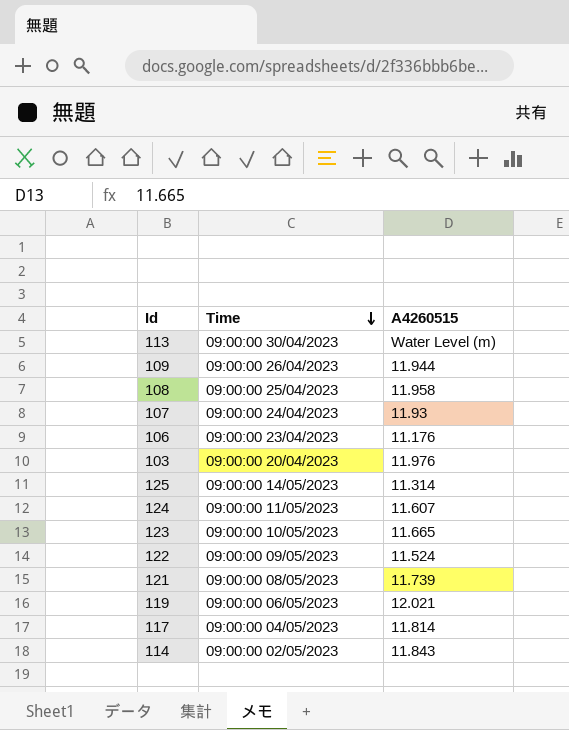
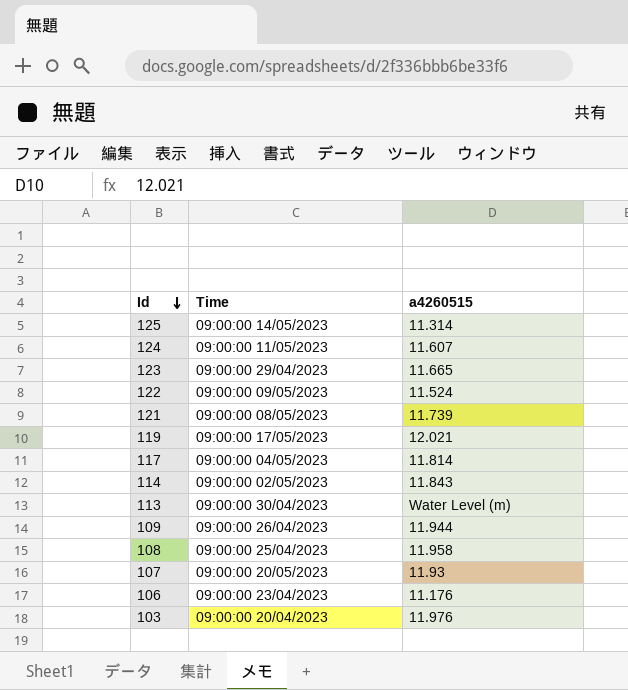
row order: Time descending -> Id descending
column name: A4260515 -> a4260515
123 | Time: 09:00:00 10/05/2023 -> 09:00:00 29/04/2023
119 | Time: 09:00:00 06/05/2023 -> 09:00:00 17/05/2023
107 | Time: 09:00:00 24/04/2023 -> 09:00:00 20/05/2023

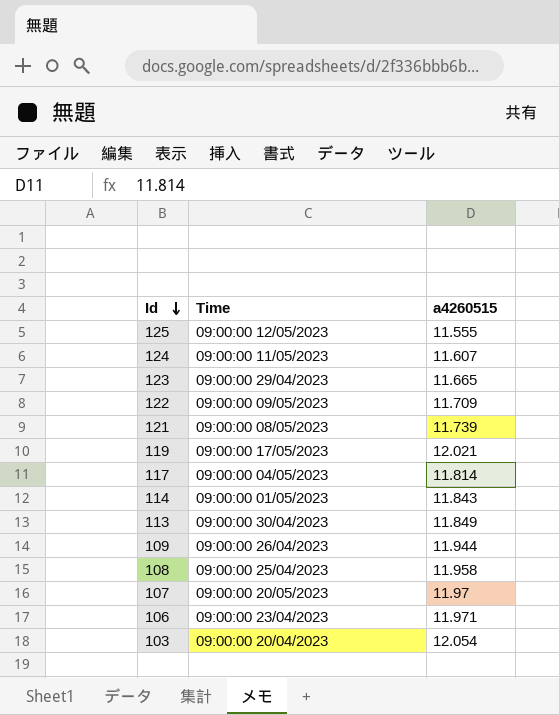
125 | Time: 09:00:00 14/05/2023 -> 09:00:00 12/05/2023
125 | a4260515: 11.314 -> 11.555
122 | a4260515: 11.524 -> 11.709
114 | Time: 09:00:00 02/05/2023 -> 09:00:00 01/05/2023
113 | a4260515: Water Level (m) -> 11.849
107 | a4260515: 11.93 -> 11.97
106 | a4260515: 11.176 -> 11.971
103 | a4260515: 11.976 -> 12.054

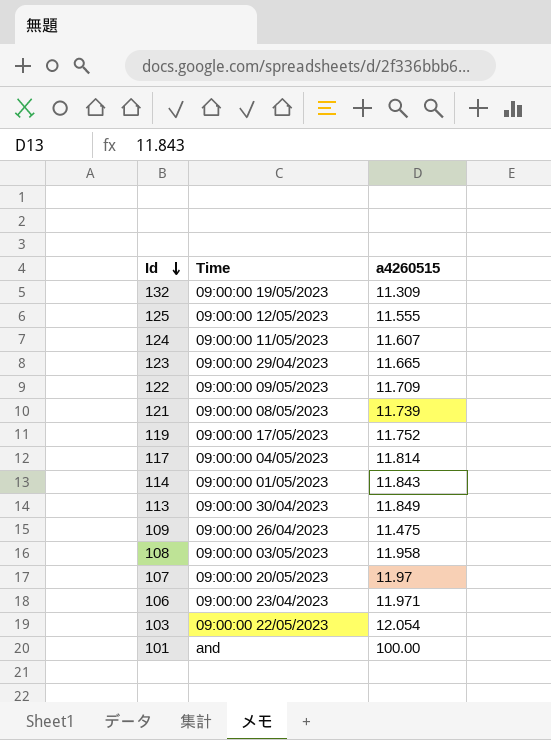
row 132: none -> 09:00:00 19/05/2023 | 11.309
119 | a4260515: 12.021 -> 11.752
109 | a4260515: 11.944 -> 11.475
108 | Time: 09:00:00 25/04/2023 -> 09:00:00 03/05/2023
103 | Time: 09:00:00 20/04/2023 -> 09:00:00 22/05/2023
row 101: none -> and | 100.00

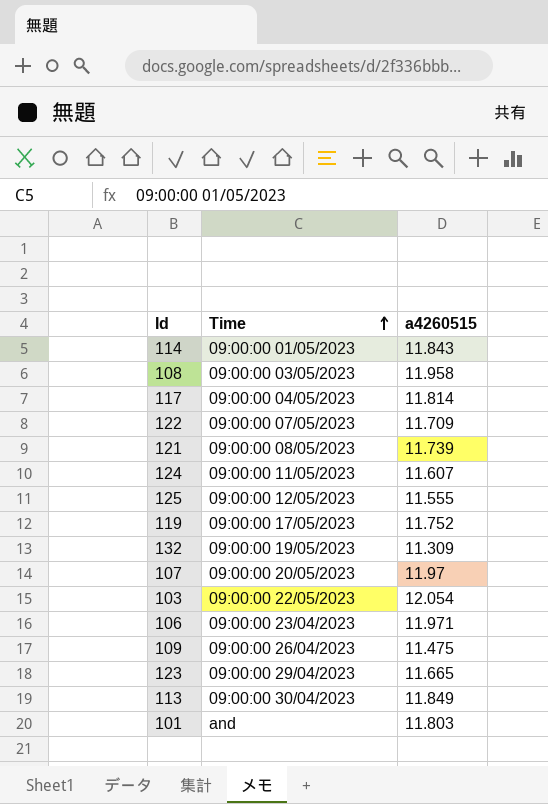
row order: Id descending -> Time ascending
122 | Time: 09:00:00 09/05/2023 -> 09:00:00 07/05/2023
101 | a4260515: 100.00 -> 11.803

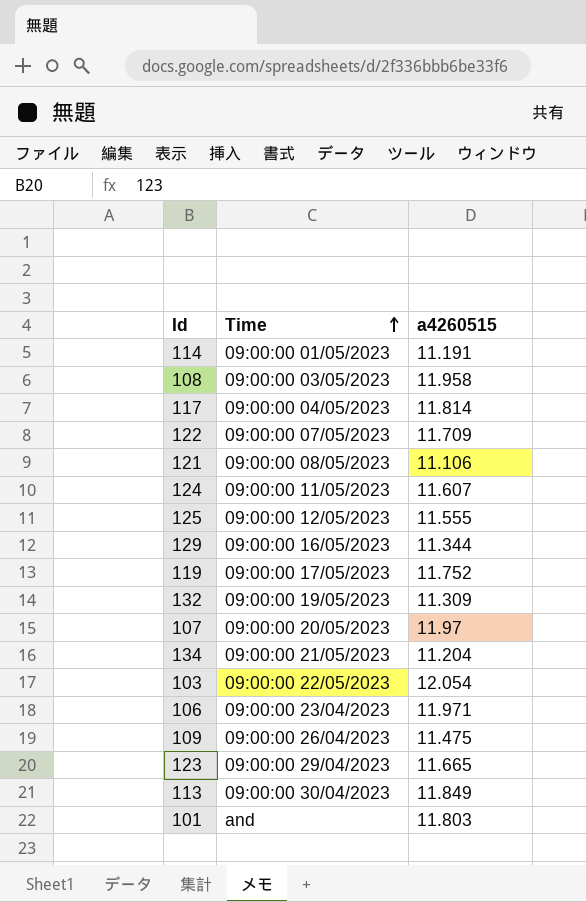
114 | a4260515: 11.843 -> 11.191
121 | a4260515: 11.739 -> 11.106
row 129: none -> 09:00:00 16/05/2023 | 11.344
row 134: none -> 09:00:00 21/05/2023 | 11.204

